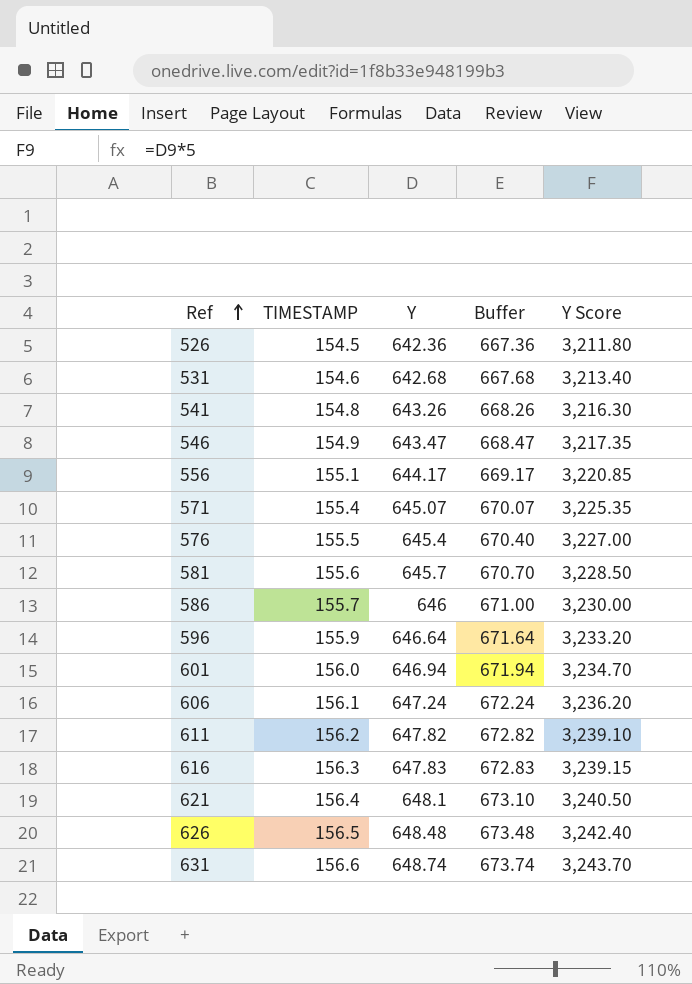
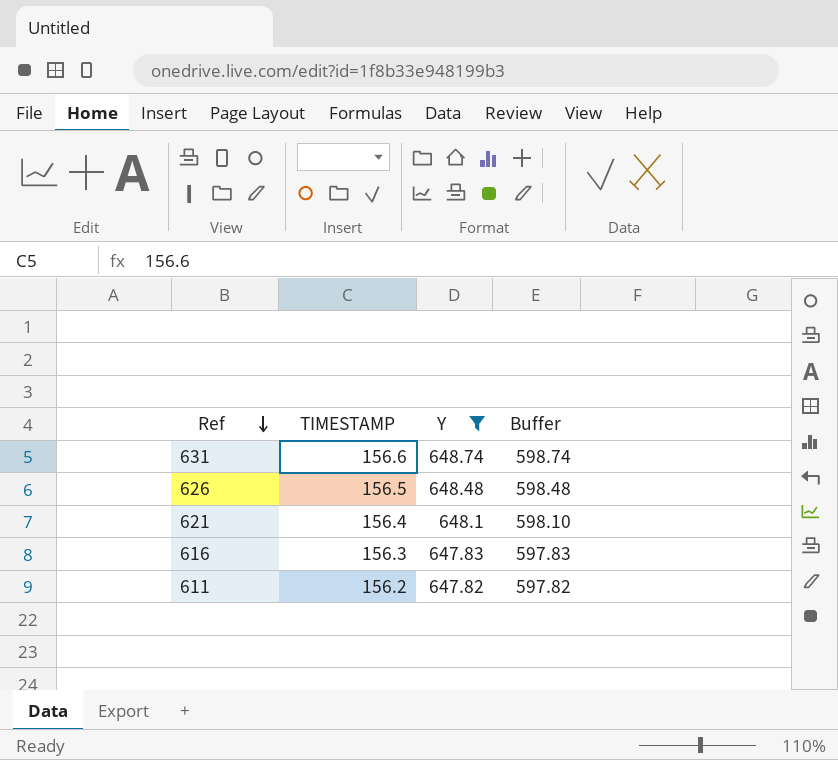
filter: none -> Y >= 647.82
row order: Ref ascending -> Ref descending
column Y Score | formula: [Y] * 5 -> none
column Buffer | formula: [Y] + 25 -> [Y] - 50

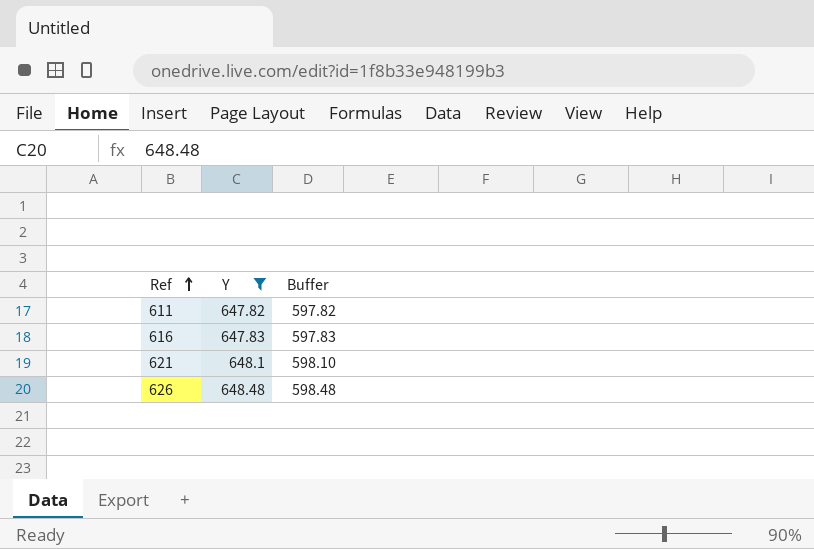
row order: Ref descending -> Ref ascending
column TIMESTAMP | position: 2 -> none
row 631: 156.6 | 648.74 | 598.74 -> none

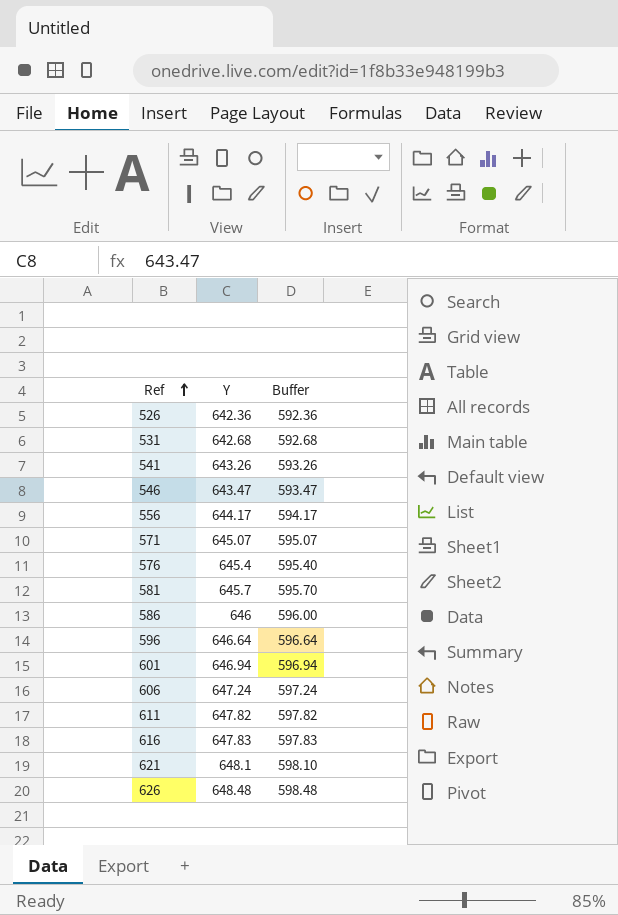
filter: Y >= 647.82 -> none

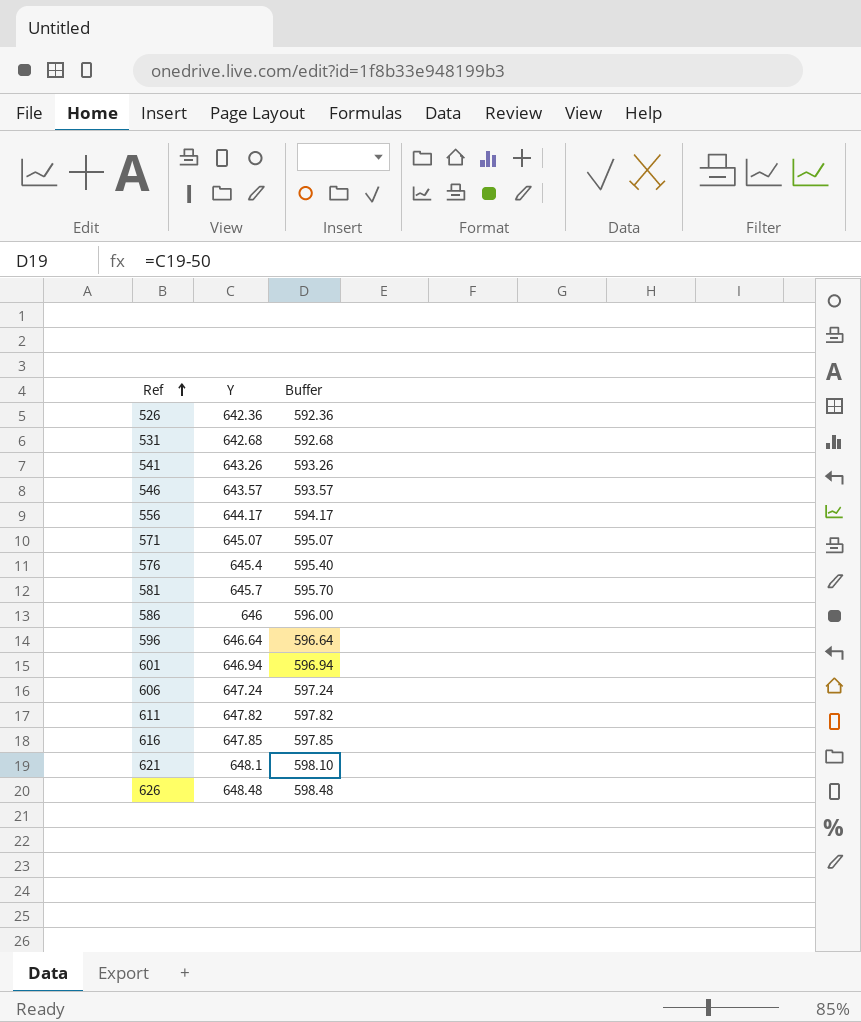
546 | Y: 643.47 -> 643.57
546 | Buffer: 593.47 -> 593.57
616 | Y: 647.83 -> 647.85
616 | Buffer: 597.83 -> 597.85

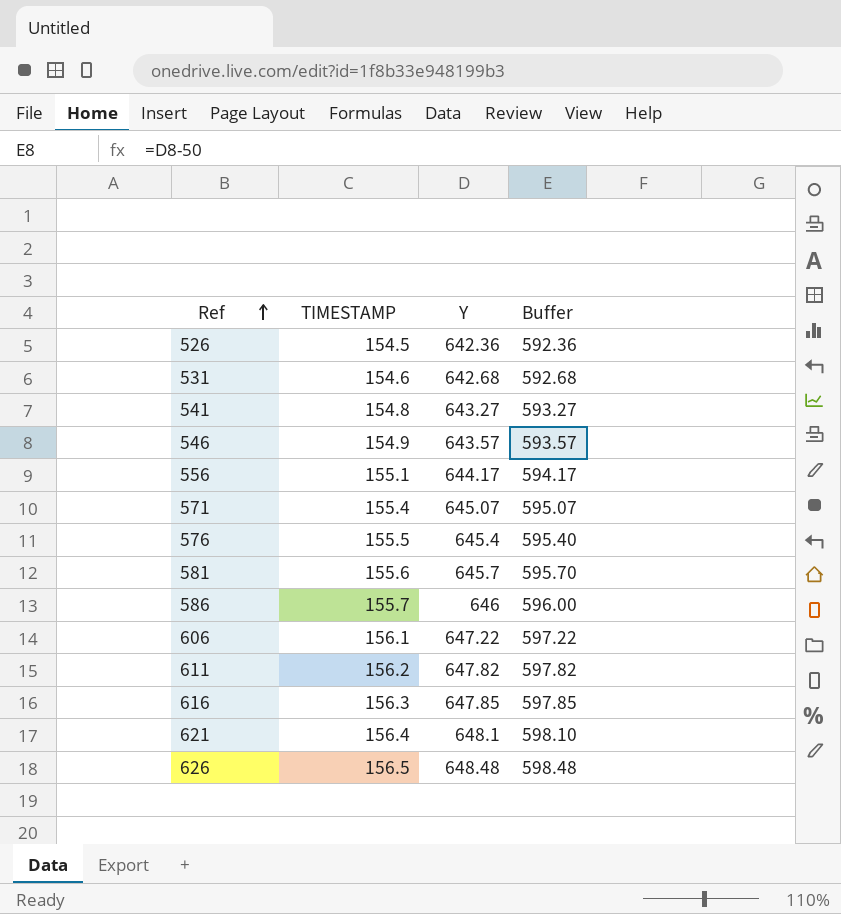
column TIMESTAMP | position: none -> 2
row 596: 646.64 | 596.64 -> none
row 601: 646.94 | 596.94 -> none
541 | Y: 643.26 -> 643.27
541 | Buffer: 593.26 -> 593.27
606 | Y: 647.24 -> 647.22
606 | Buffer: 597.24 -> 597.22

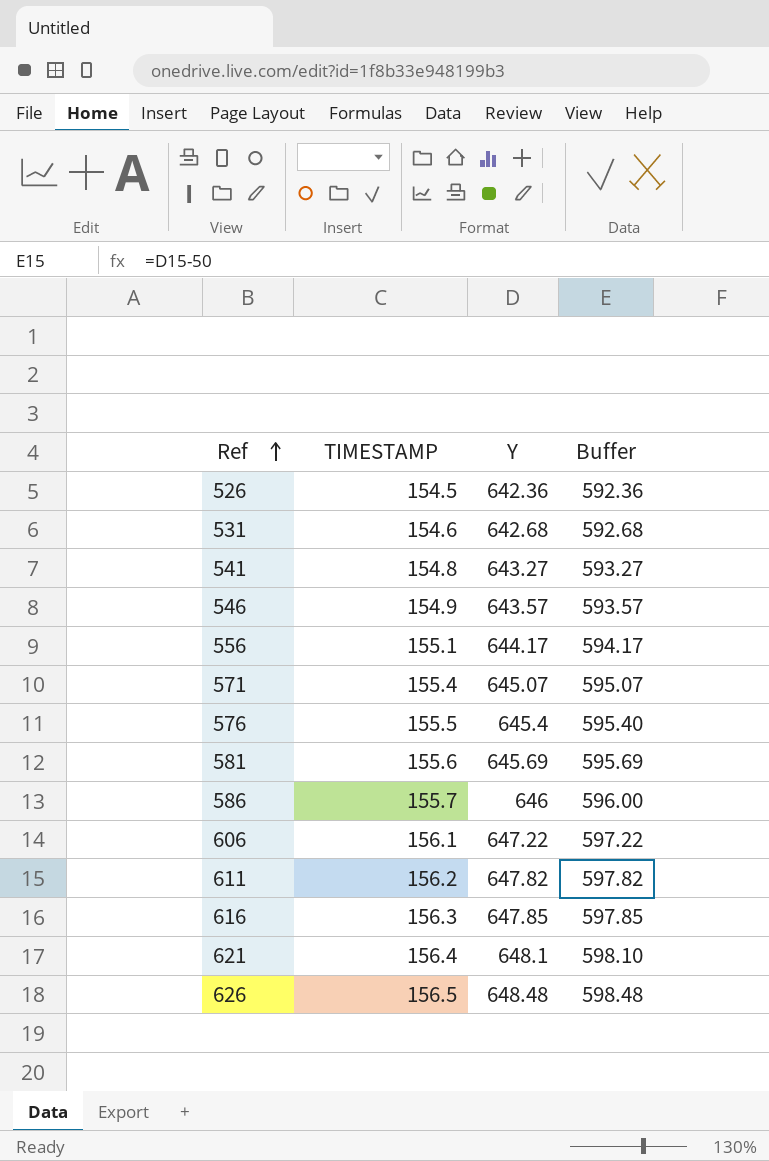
581 | Y: 645.7 -> 645.69
581 | Buffer: 595.70 -> 595.69

